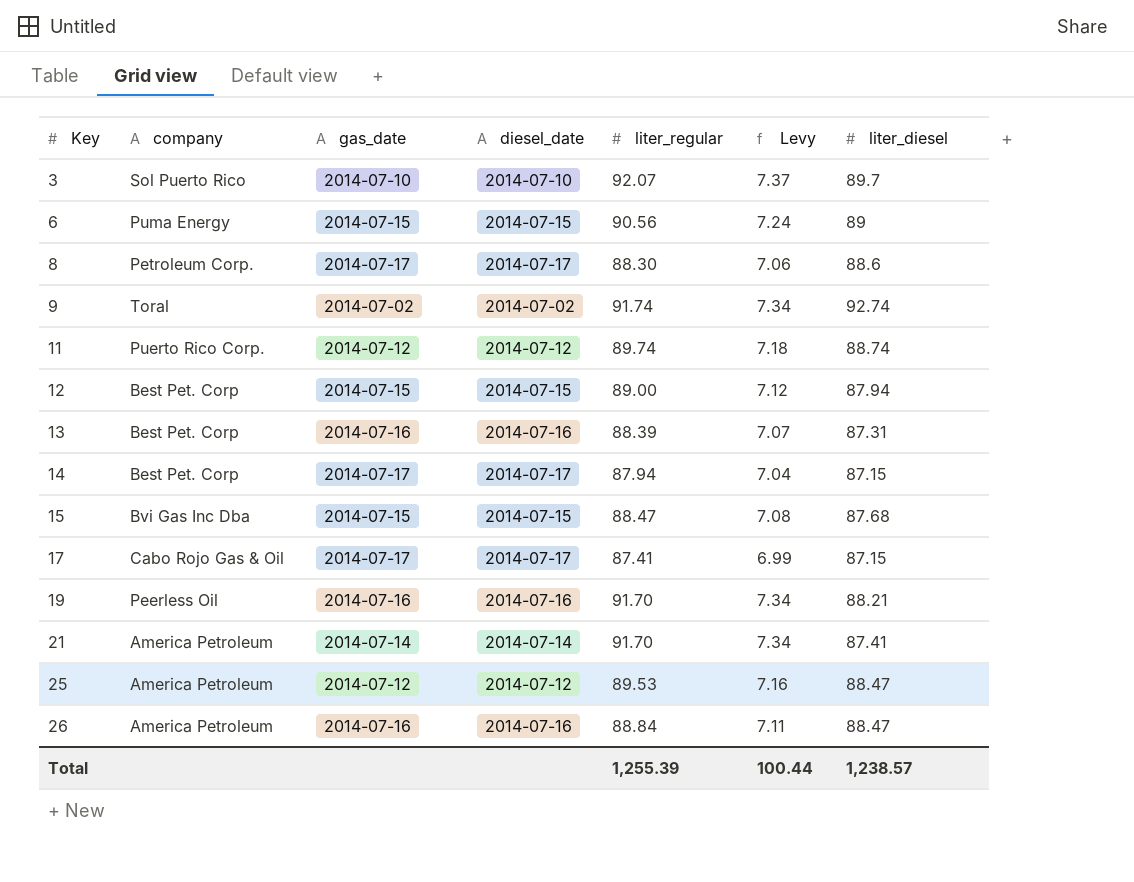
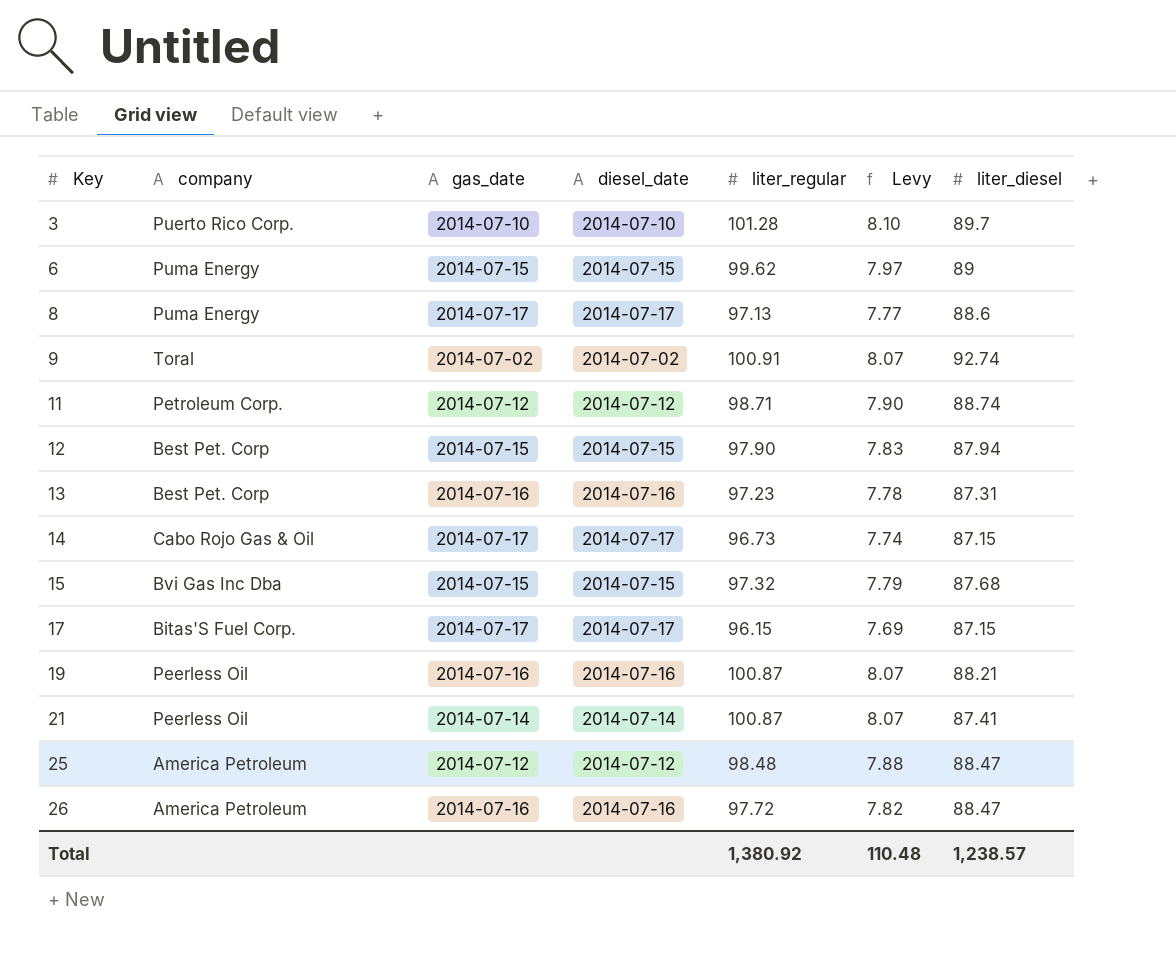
3 | company: Sol Puerto Rico -> Puerto Rico Corp.
3 | liter_regular: 92.07 -> 101.28
3 | Levy: 7.37 -> 8.10
6 | liter_regular: 90.56 -> 99.62
6 | Levy: 7.24 -> 7.97
8 | company: Petroleum Corp. -> Puma Energy
8 | liter_regular: 88.30 -> 97.13
8 | Levy: 7.06 -> 7.77
9 | liter_regular: 91.74 -> 100.91
9 | Levy: 7.34 -> 8.07
11 | company: Puerto Rico Corp. -> Petroleum Corp.
11 | liter_regular: 89.74 -> 98.71
11 | Levy: 7.18 -> 7.90
12 | liter_regular: 89.00 -> 97.90
12 | Levy: 7.12 -> 7.83
13 | liter_regular: 88.39 -> 97.23
13 | Levy: 7.07 -> 7.78
14 | company: Best Pet. Corp -> Cabo Rojo Gas & Oil
14 | liter_regular: 87.94 -> 96.73
14 | Levy: 7.04 -> 7.74
15 | liter_regular: 88.47 -> 97.32
15 | Levy: 7.08 -> 7.79
17 | company: Cabo Rojo Gas & Oil -> Bitas'S Fuel Corp.
17 | liter_regular: 87.41 -> 96.15
17 | Levy: 6.99 -> 7.69
19 | liter_regular: 91.70 -> 100.87
19 | Levy: 7.34 -> 8.07
21 | company: America Petroleum -> Peerless Oil
21 | liter_regular: 91.70 -> 100.87
21 | Levy: 7.34 -> 8.07
25 | liter_regular: 89.53 -> 98.48
25 | Levy: 7.16 -> 7.88
26 | liter_regular: 88.84 -> 97.72
26 | Levy: 7.11 -> 7.82
Total | liter_regular: 1,255.39 -> 1,380.92
Total | Levy: 100.44 -> 110.48

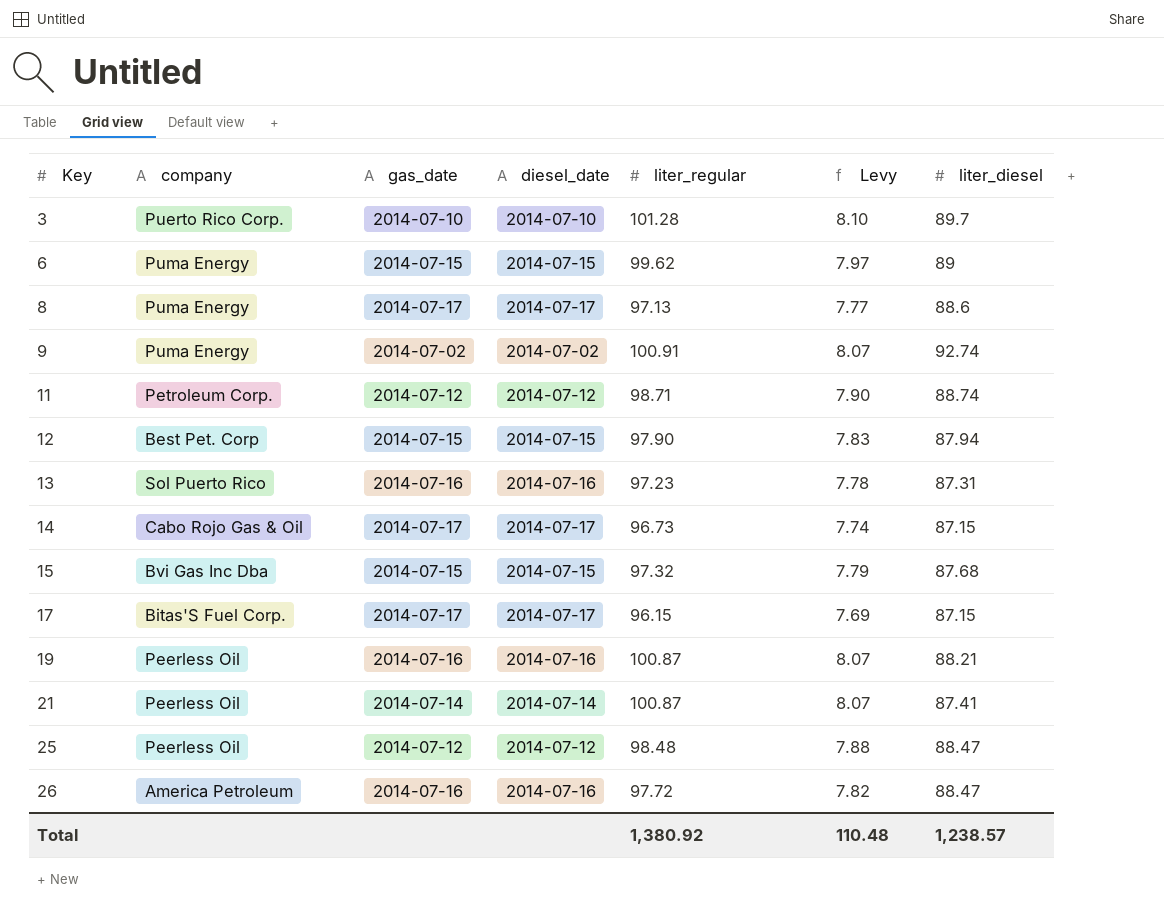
9 | company: Toral -> Puma Energy
13 | company: Best Pet. Corp -> Sol Puerto Rico
25 | company: America Petroleum -> Peerless Oil

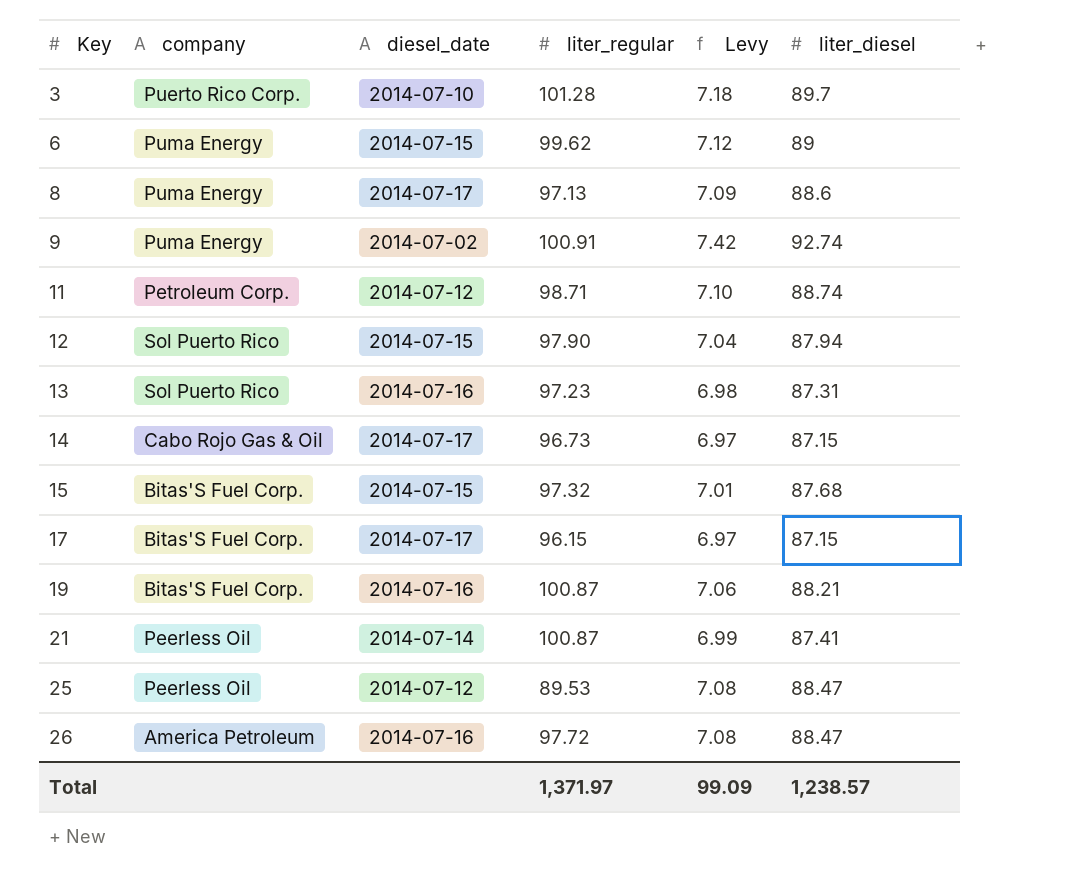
column gas_date | position: 3 -> none
column Levy | formula: [liter_regular] * 0.08 -> [liter_diesel] * 0.08
12 | company: Best Pet. Corp -> Sol Puerto Rico
15 | company: Bvi Gas Inc Dba -> Bitas'S Fuel Corp.
19 | company: Peerless Oil -> Bitas'S Fuel Corp.
25 | liter_regular: 98.48 -> 89.53
Total | liter_regular: 1,380.92 -> 1,371.97
Total | Levy: 110.48 -> 99.09

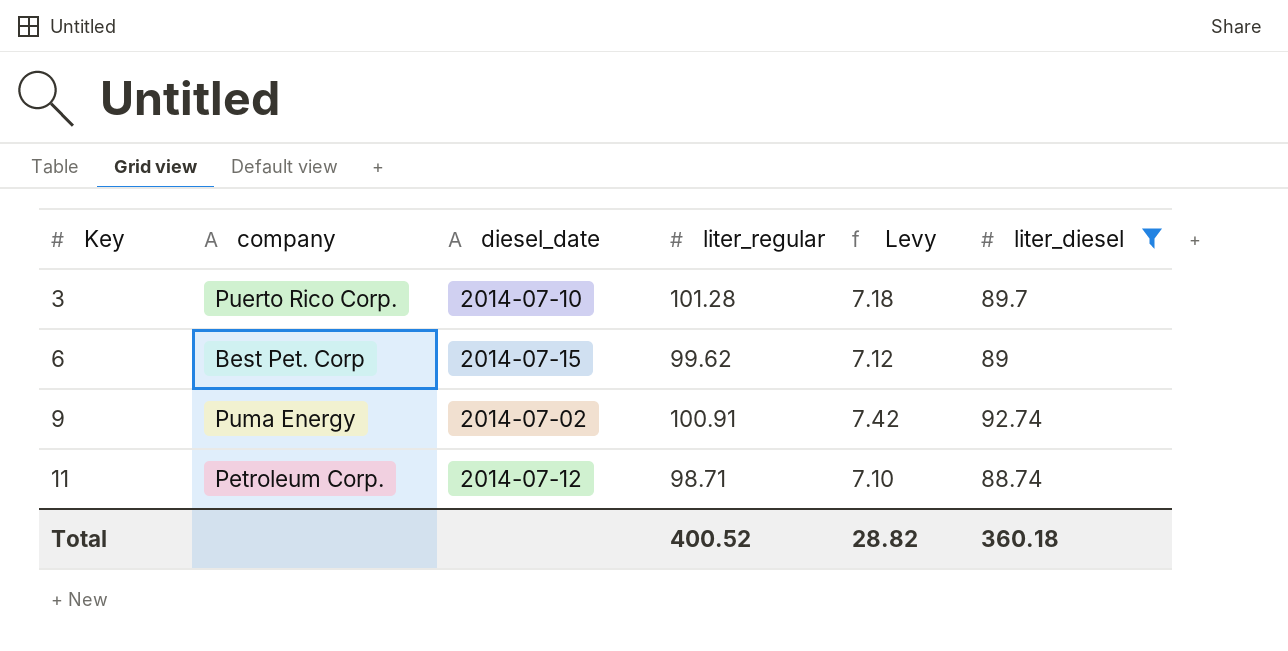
filter: none -> liter_diesel >= 88.74
6 | company: Puma Energy -> Best Pet. Corp
Total | liter_regular: 1,371.97 -> 400.52
Total | Levy: 99.09 -> 28.82
Total | liter_diesel: 1,238.57 -> 360.18

